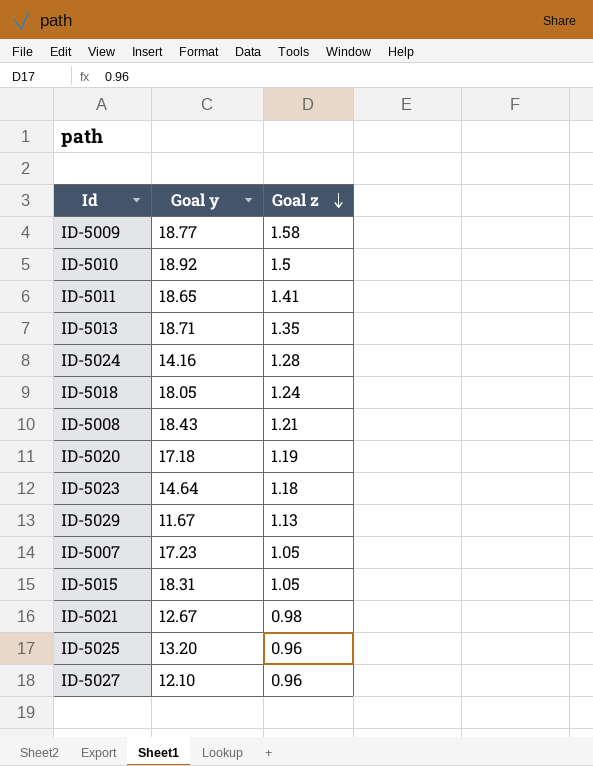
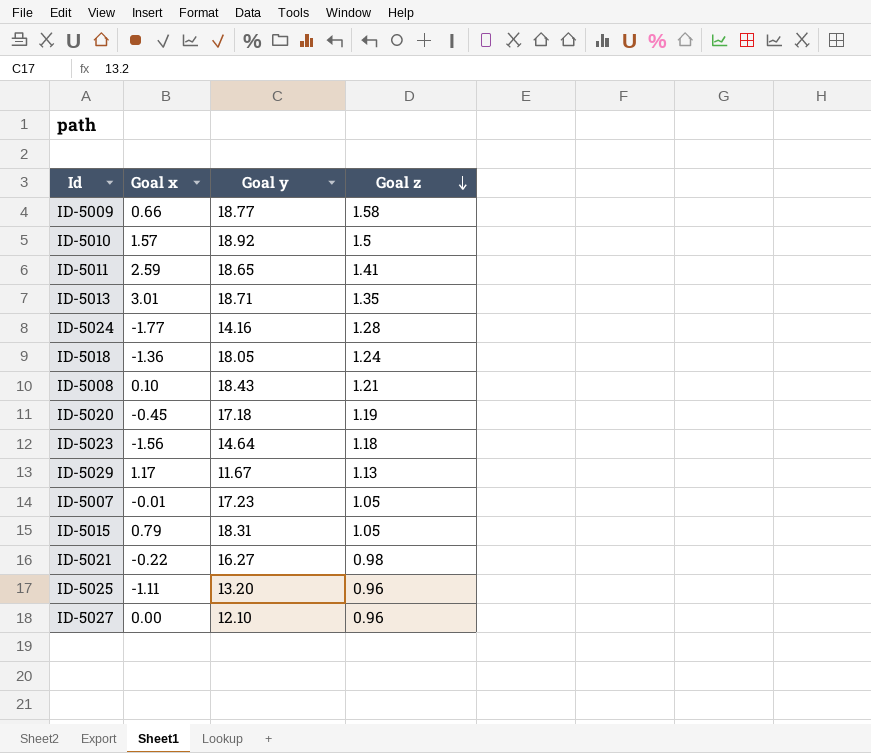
column Goal x | position: none -> 2
ID-5021 | Goal y: 12.67 -> 16.27

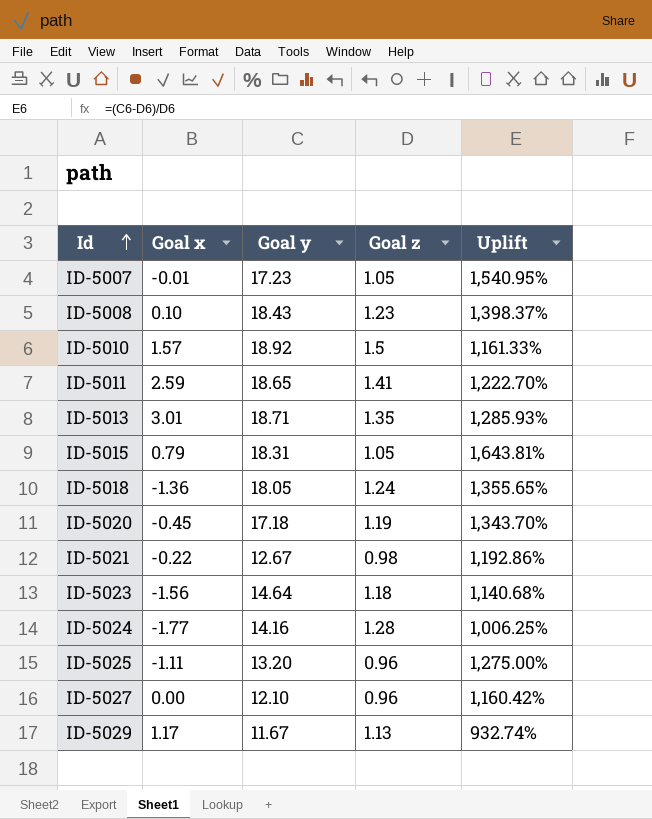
row order: Goal z descending -> Id ascending
column Uplift | formula: none -> ([Goal y] - [Goal z]) / [Goal z]
row ID-5009: 0.66 | 18.77 | 1.58 -> none
ID-5008 | Goal z: 1.21 -> 1.23
ID-5021 | Goal y: 16.27 -> 12.67

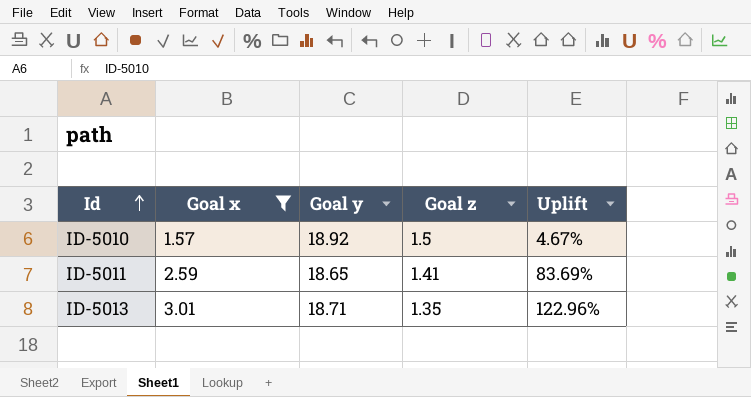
filter: none -> Goal x >= 1.57
column Uplift | formula: ([Goal y] - [Goal z]) / [Goal z] -> ([Goal x] - [Goal z]) / [Goal z]

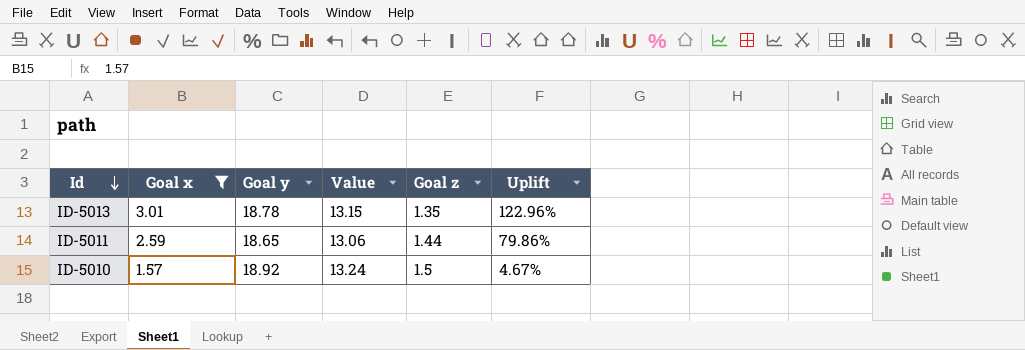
row order: Id ascending -> Id descending
column Value | formula: none -> [Goal y] * 0.7
ID-5013 | Goal y: 18.71 -> 18.78
ID-5011 | Goal z: 1.41 -> 1.44
ID-5011 | Uplift: 83.69% -> 79.86%

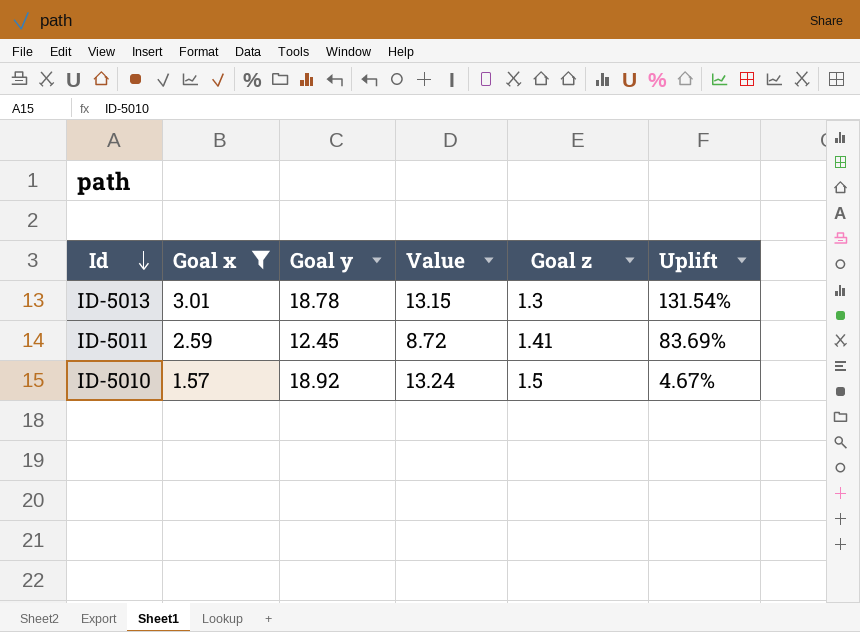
ID-5013 | Goal z: 1.35 -> 1.3
ID-5013 | Uplift: 122.96% -> 131.54%
ID-5011 | Goal y: 18.65 -> 12.45
ID-5011 | Value: 13.06 -> 8.72
ID-5011 | Goal z: 1.44 -> 1.41
ID-5011 | Uplift: 79.86% -> 83.69%

